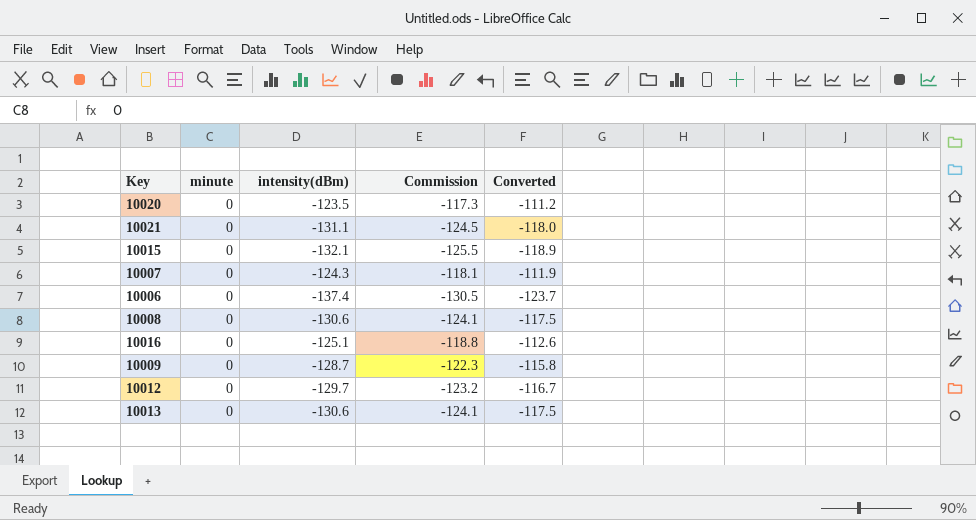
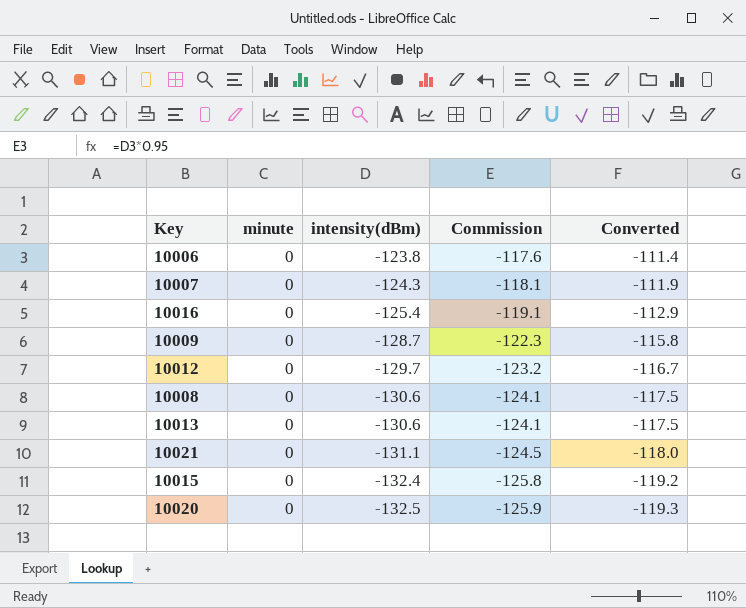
row order: none -> intensity(dBm) descending
10006 | intensity(dBm): -137.4 -> -123.8
10006 | Commission: -130.5 -> -117.6
10006 | Converted: -123.7 -> -111.4
10016 | intensity(dBm): -125.1 -> -125.4
10016 | Commission: -118.8 -> -119.1
10016 | Converted: -112.6 -> -112.9
10015 | intensity(dBm): -132.1 -> -132.4
10015 | Commission: -125.5 -> -125.8
10015 | Converted: -118.9 -> -119.2
10020 | intensity(dBm): -123.5 -> -132.5
10020 | Commission: -117.3 -> -125.9
10020 | Converted: -111.2 -> -119.3

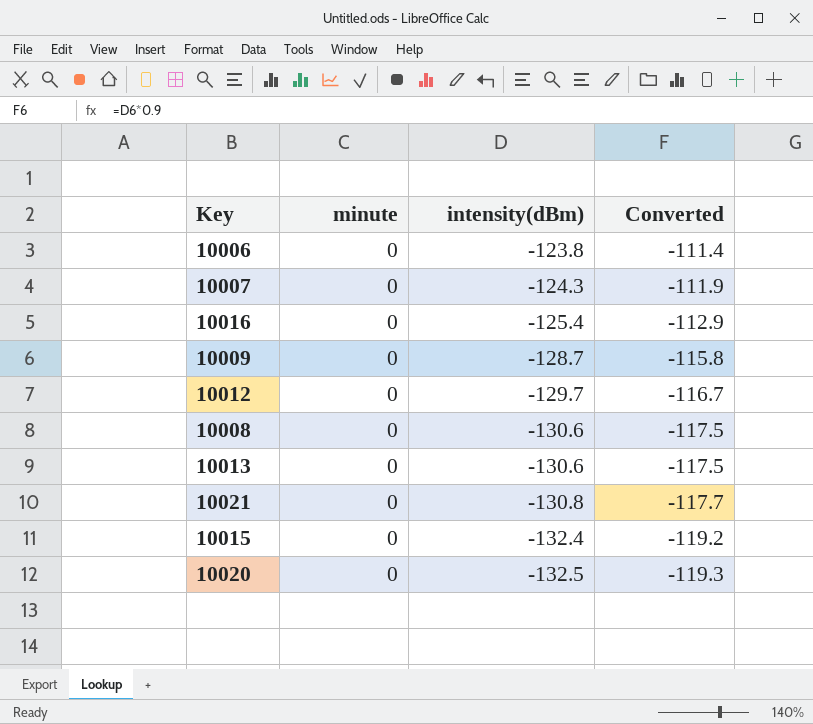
column Commission | formula: [intensity(dBm)] * 0.95 -> none
10021 | intensity(dBm): -131.1 -> -130.8
10021 | Converted: -118.0 -> -117.7

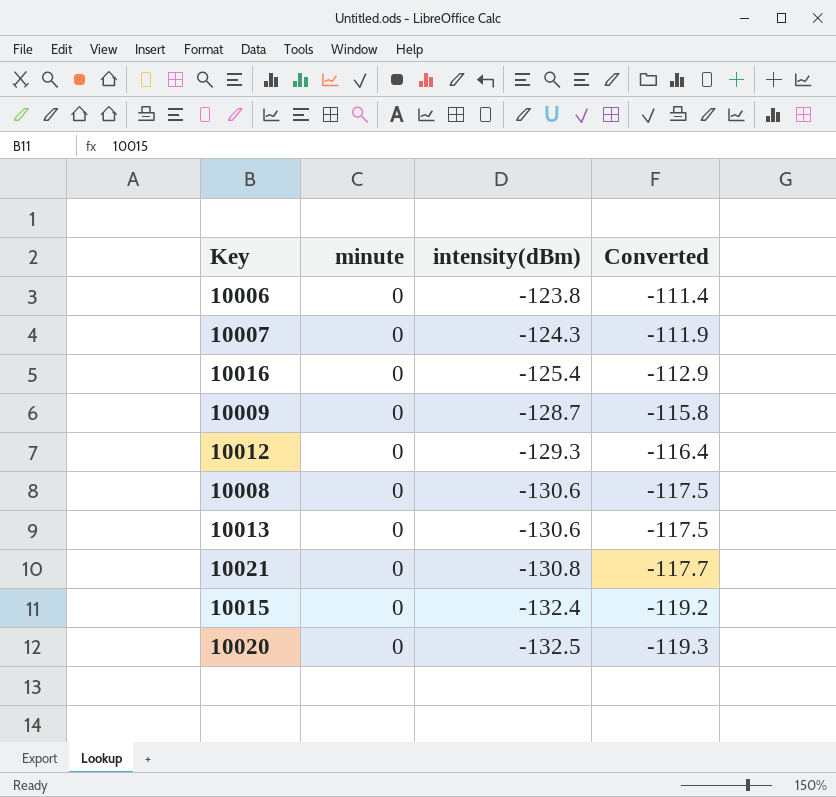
10012 | intensity(dBm): -129.7 -> -129.3
10012 | Converted: -116.7 -> -116.4

